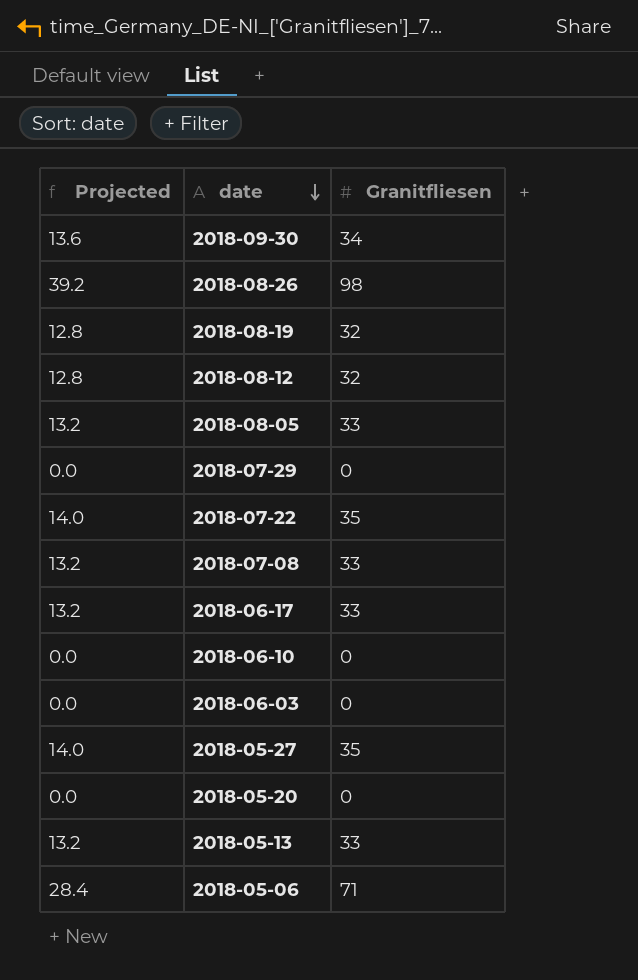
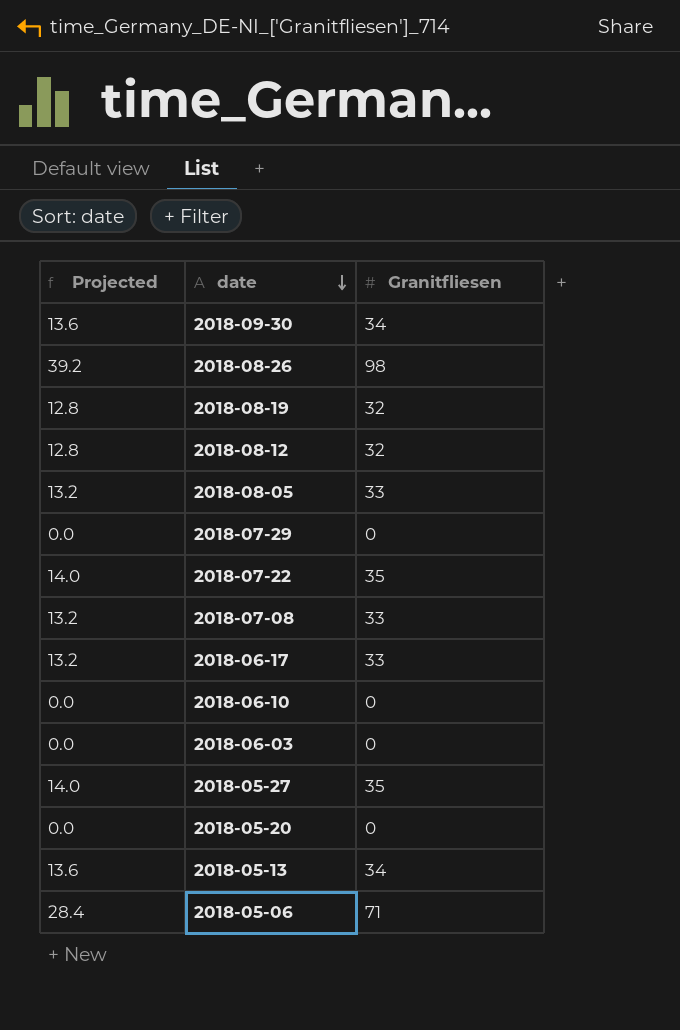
2018-05-13 | Projected: 13.2 -> 13.6
2018-05-13 | Granitfliesen: 33 -> 34

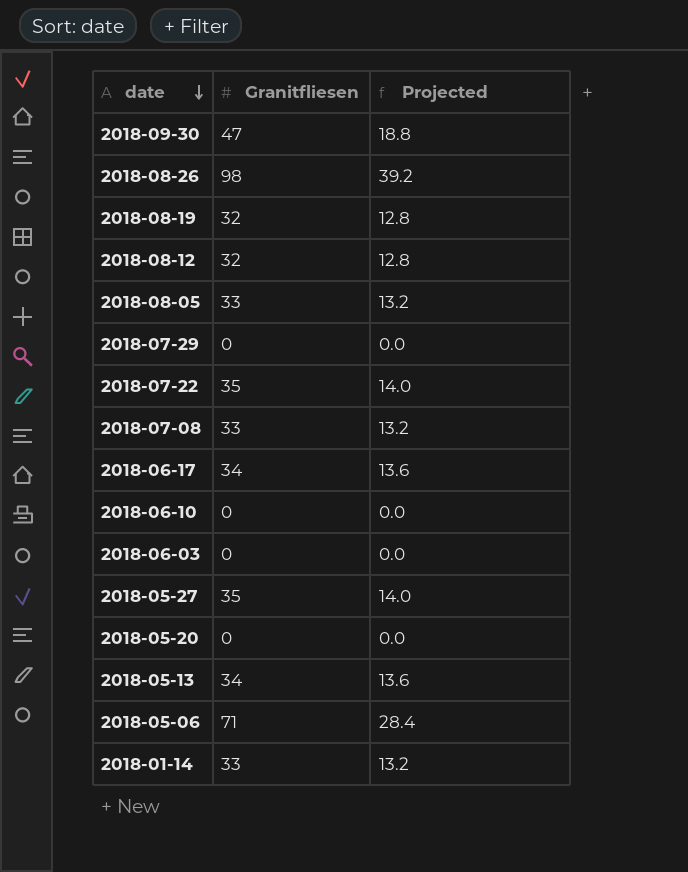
column Projected | position: 1 -> 3
2018-09-30 | Granitfliesen: 34 -> 47
2018-09-30 | Projected: 13.6 -> 18.8
2018-06-17 | Granitfliesen: 33 -> 34
2018-06-17 | Projected: 13.2 -> 13.6
row 2018-01-14: none -> 33 | 13.2

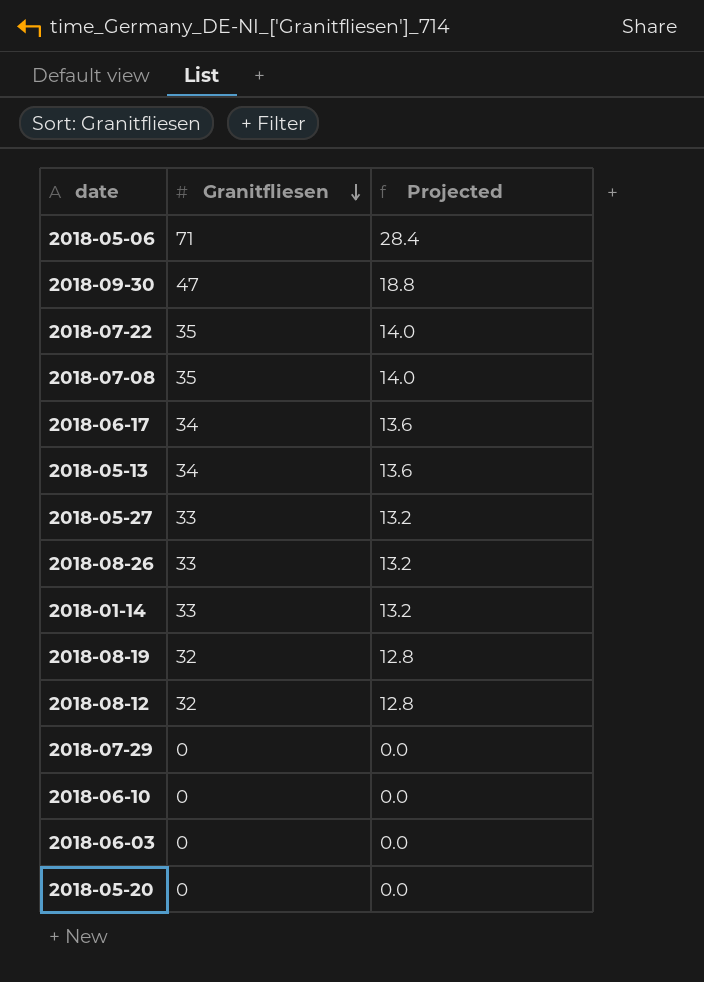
row order: date descending -> Granitfliesen descending
row 2018-08-05: 33 | 13.2 -> none
2018-07-08 | Granitfliesen: 33 -> 35
2018-07-08 | Projected: 13.2 -> 14.0
2018-05-27 | Granitfliesen: 35 -> 33
2018-05-27 | Projected: 14.0 -> 13.2
2018-08-26 | Granitfliesen: 98 -> 33
2018-08-26 | Projected: 39.2 -> 13.2

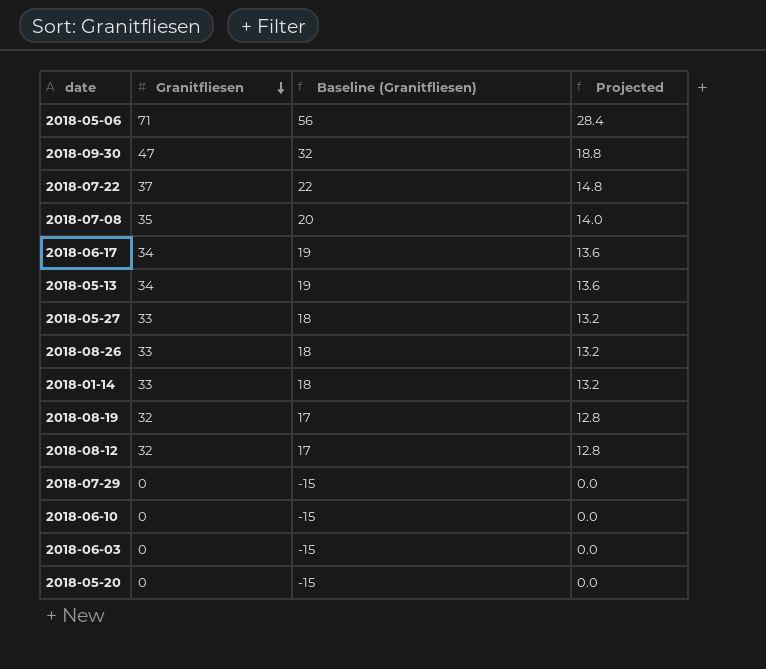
column Baseline (Granitfliesen) | formula: none -> [Granitfliesen] - 15
2018-07-22 | Granitfliesen: 35 -> 37
2018-07-22 | Projected: 14.0 -> 14.8

